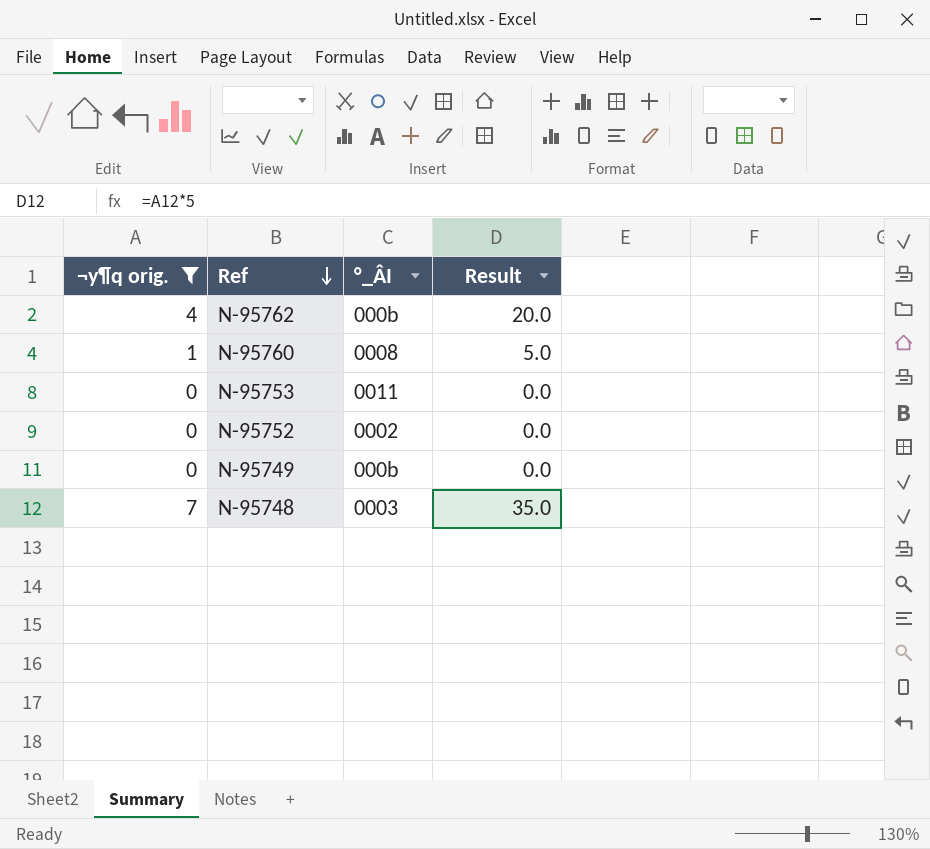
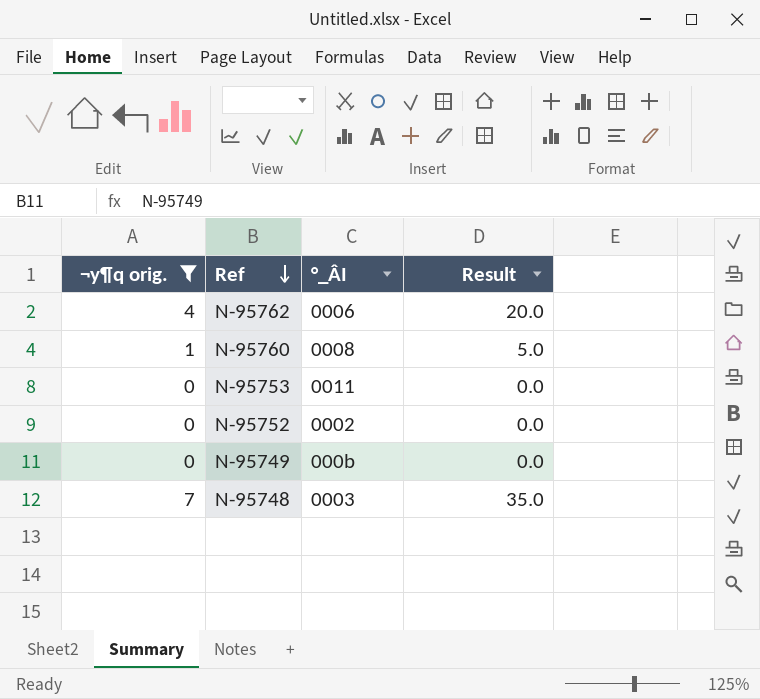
N-95762 | °_ÂI: 000b -> 0006

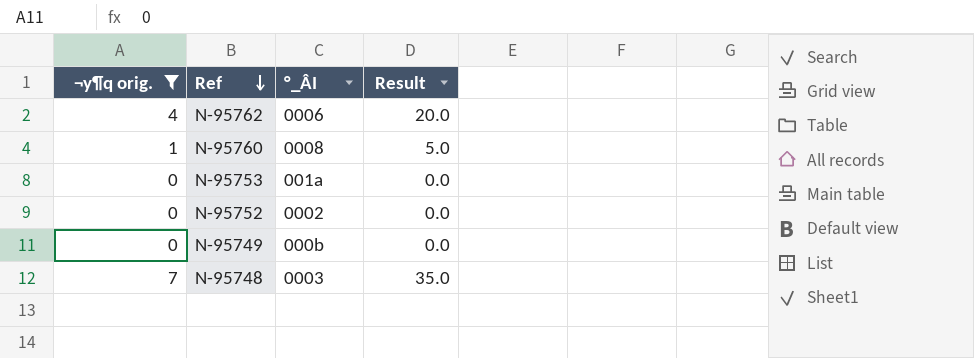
N-95753 | °_ÂI: 0011 -> 001a

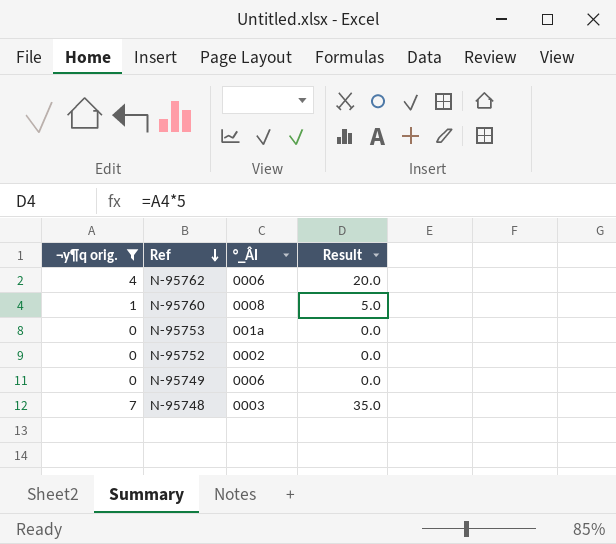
N-95749 | °_ÂI: 000b -> 0006

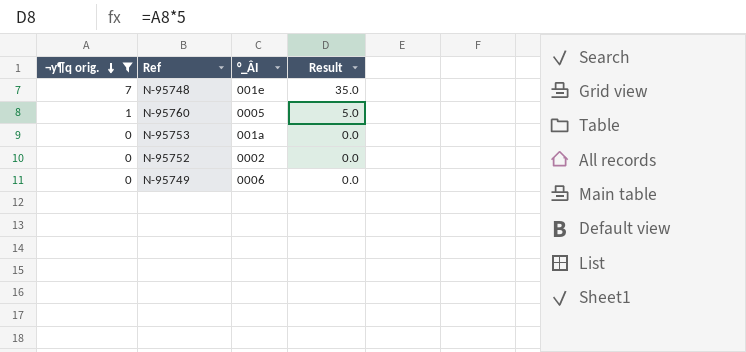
row order: Ref descending -> ¬y¶q orig. descending
row N-95762: 4 | 0006 | 20.0 -> none
N-95748 | °_ÂI: 0003 -> 001e
N-95760 | °_ÂI: 0008 -> 0005

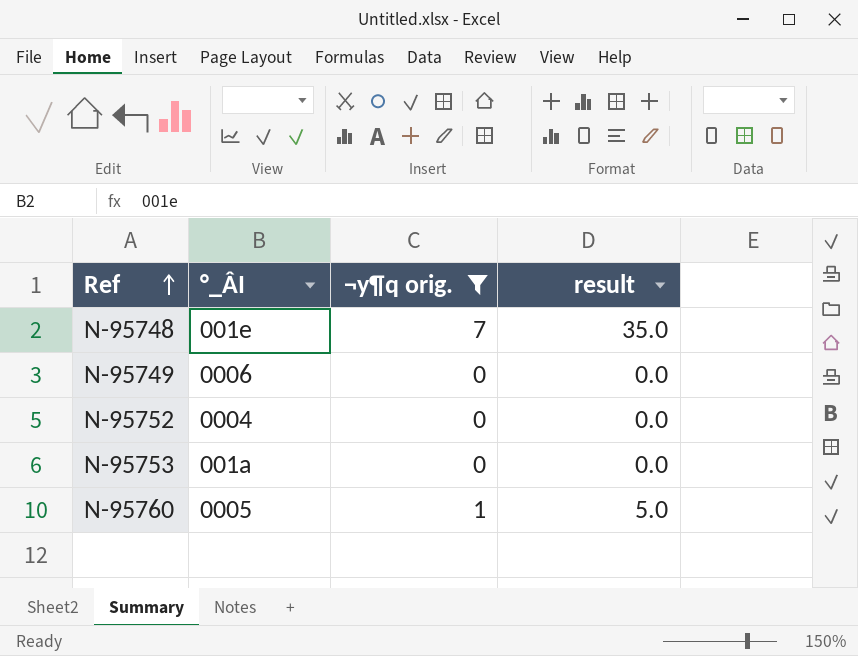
row order: ¬y¶q orig. descending -> Ref ascending
column ¬y¶q orig. | position: 1 -> 3
column name: Result -> result
N-95752 | °_ÂI: 0002 -> 0004

